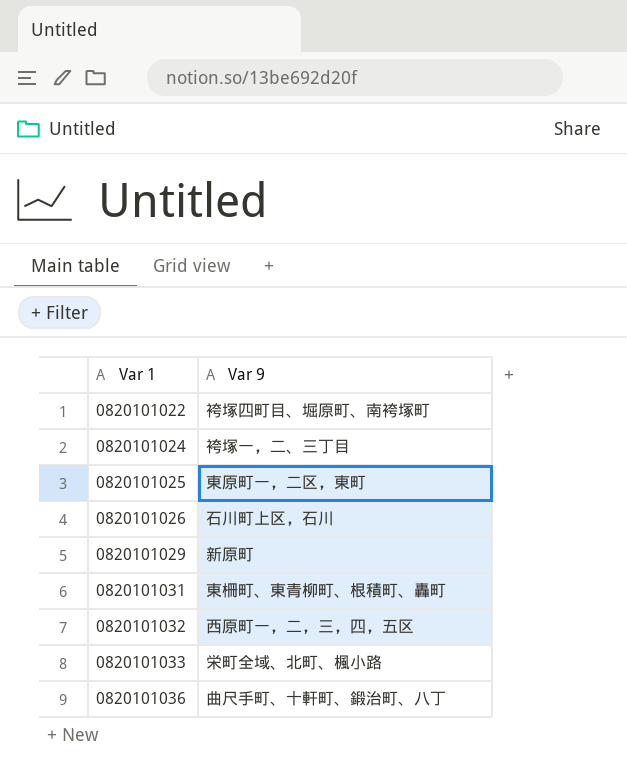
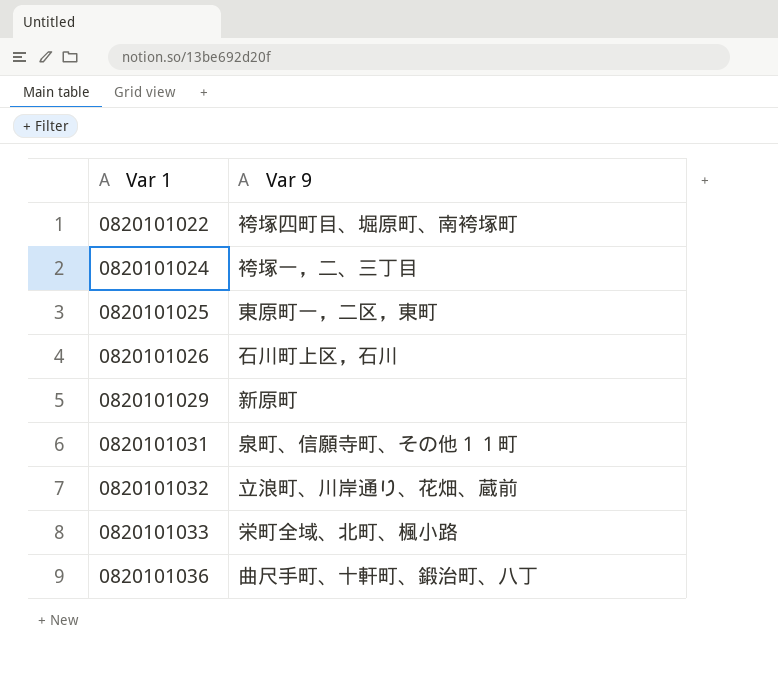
0820101031 | Var 9: 東柵町、東青柳町、根積町、轟町 -> 泉町、信願寺町、その他１１町
0820101032 | Var 9: 西原町一，二，三，四，五区 -> 立浪町、川岸通り、花畑、蔵前

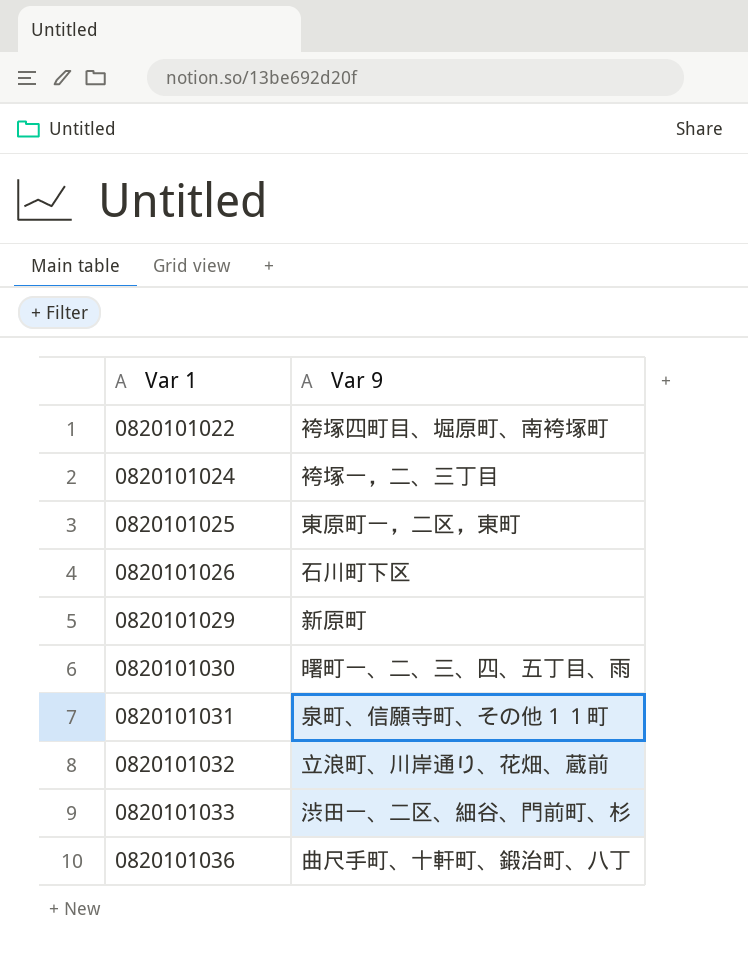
0820101026 | Var 9: 石川町上区，石川 -> 石川町下区
row 0820101030: none -> 曙町一、二、三、四、五丁目、雨
0820101033 | Var 9: 栄町全域、北町、楓小路 -> 渋田一、二区、細谷、門前町、杉

